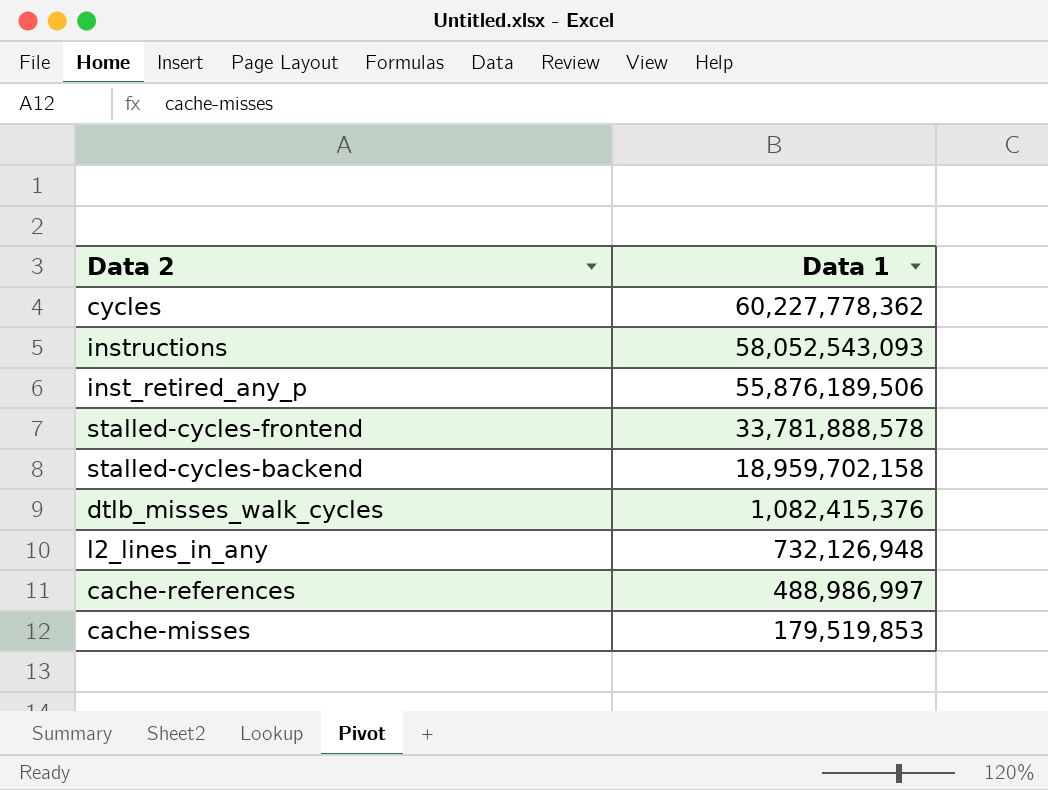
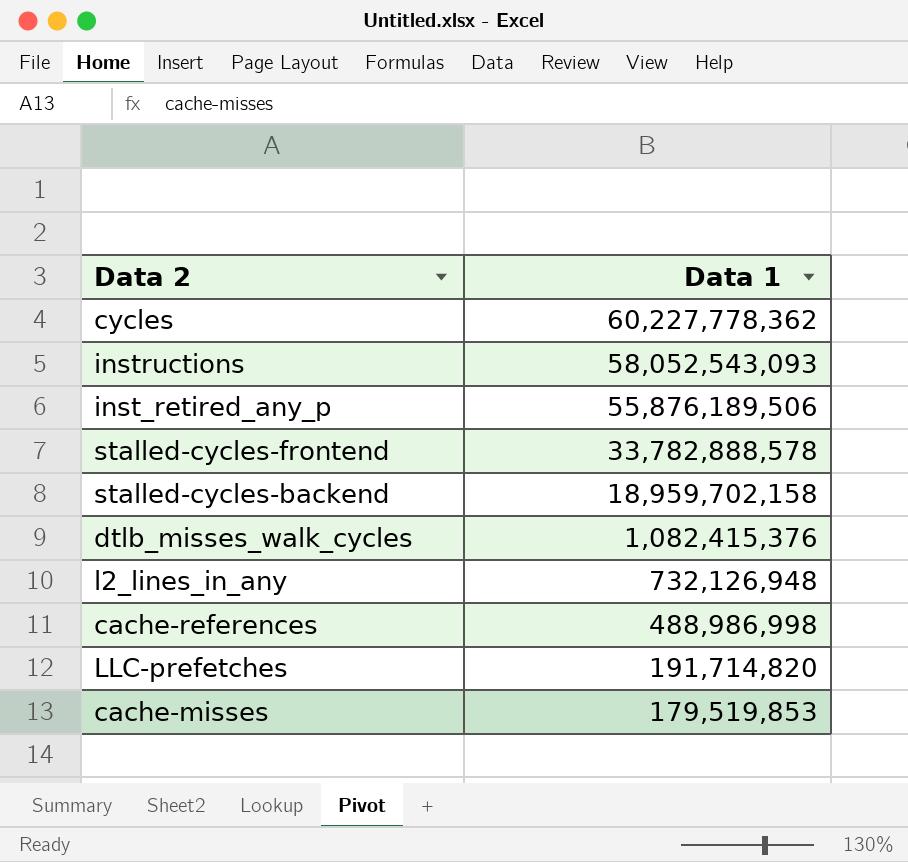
stalled-cycles-frontend | Data 1: 33,781,888,578 -> 33,782,888,578
cache-references | Data 1: 488,986,997 -> 488,986,998
row LLC-prefetches: none -> 191,714,820

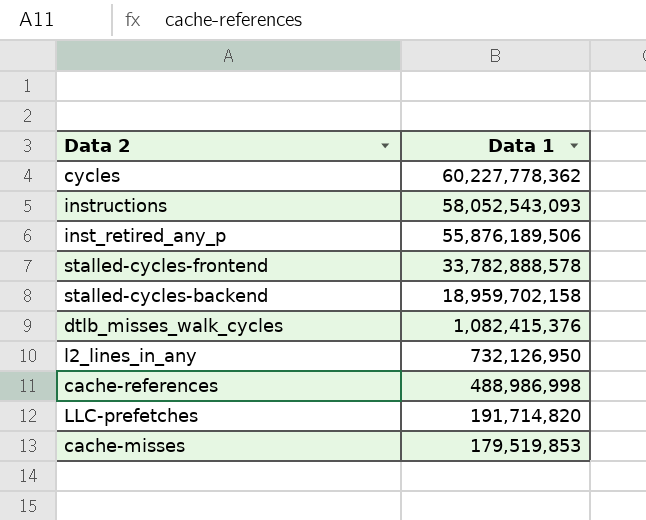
l2_lines_in_any | Data 1: 732,126,948 -> 732,126,950

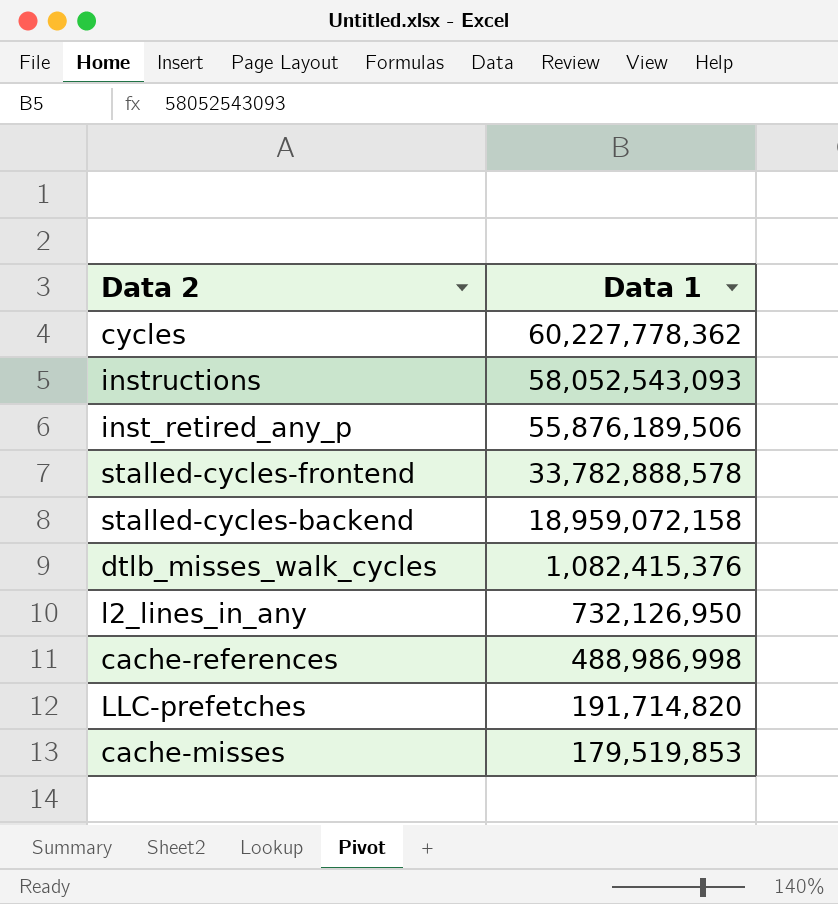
stalled-cycles-backend | Data 1: 18,959,702,158 -> 18,959,072,158

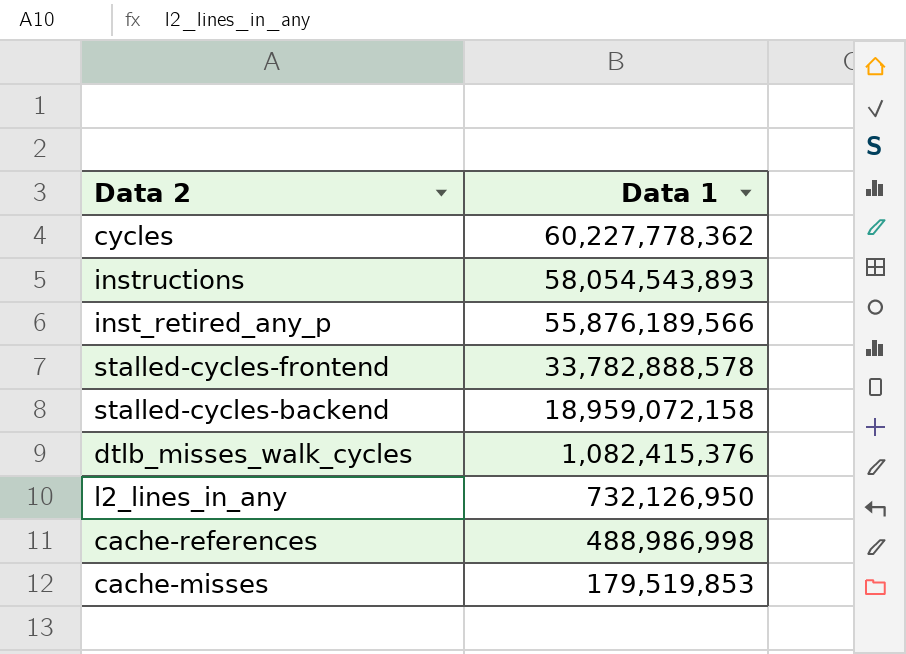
row LLC-prefetches: 191,714,820 -> none
instructions | Data 1: 58,052,543,093 -> 58,054,543,893
inst_retired_any_p | Data 1: 55,876,189,506 -> 55,876,189,566

